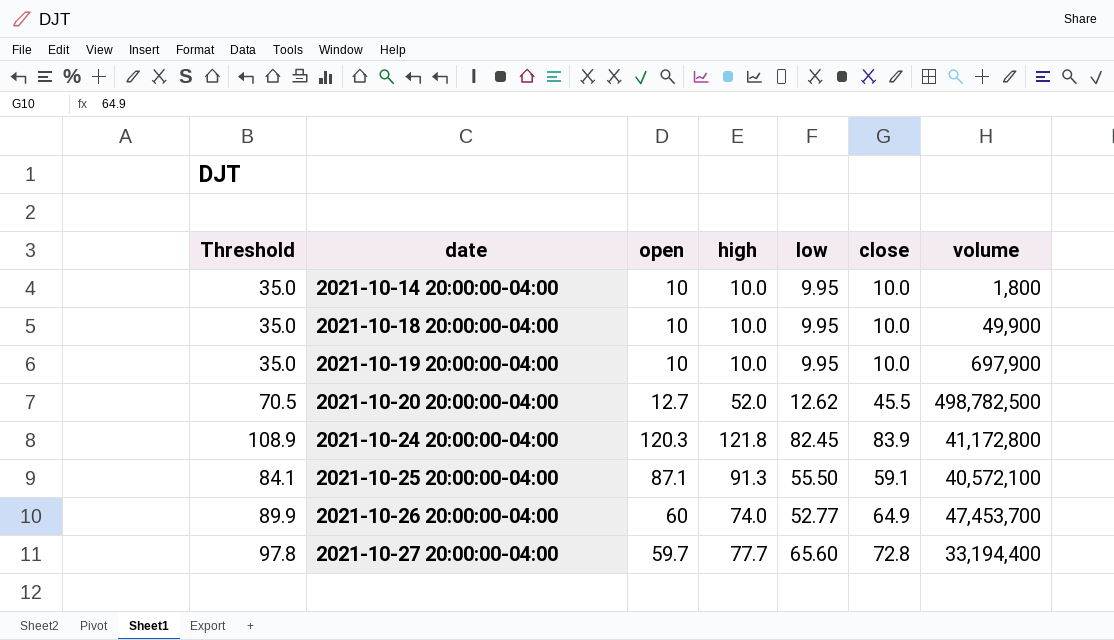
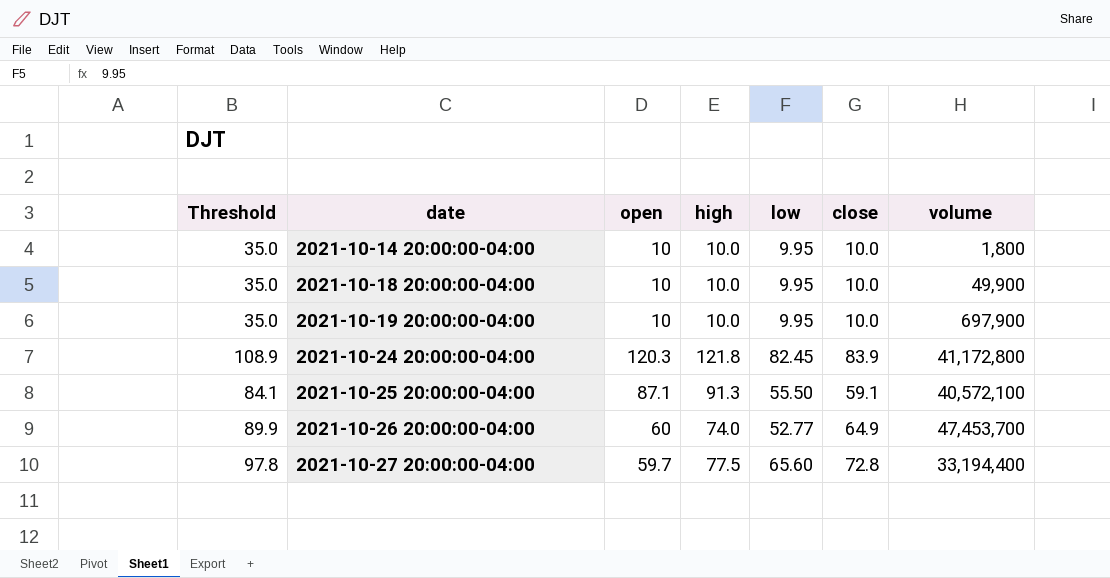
row 2021-10-20 20:00:00-04:00: 70.5 | 12.7 | 52.0 | 12.62 | 45.5 | 498,782,500 -> none
2021-10-27 20:00:00-04:00 | high: 77.7 -> 77.5

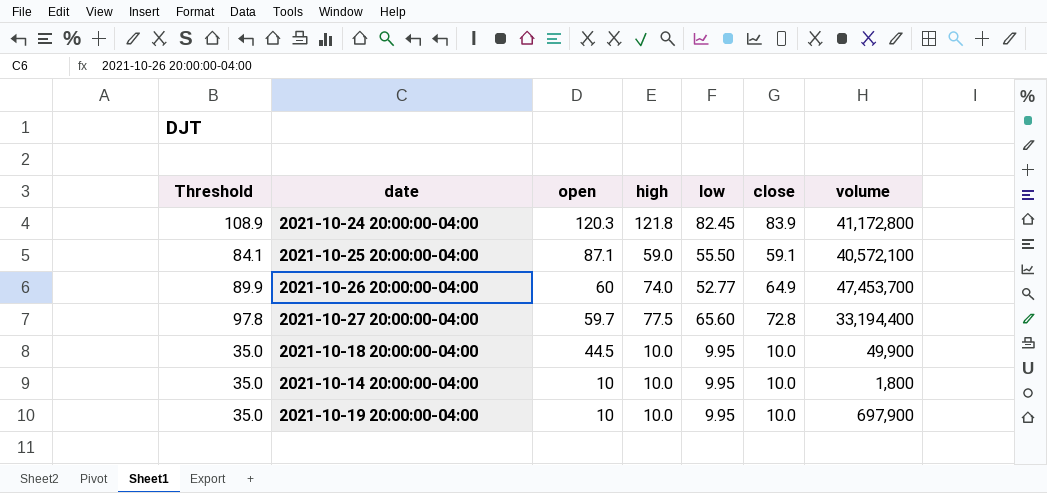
row order: date ascending -> open descending
2021-10-25 20:00:00-04:00 | high: 91.3 -> 59.0
2021-10-18 20:00:00-04:00 | open: 10 -> 44.5

